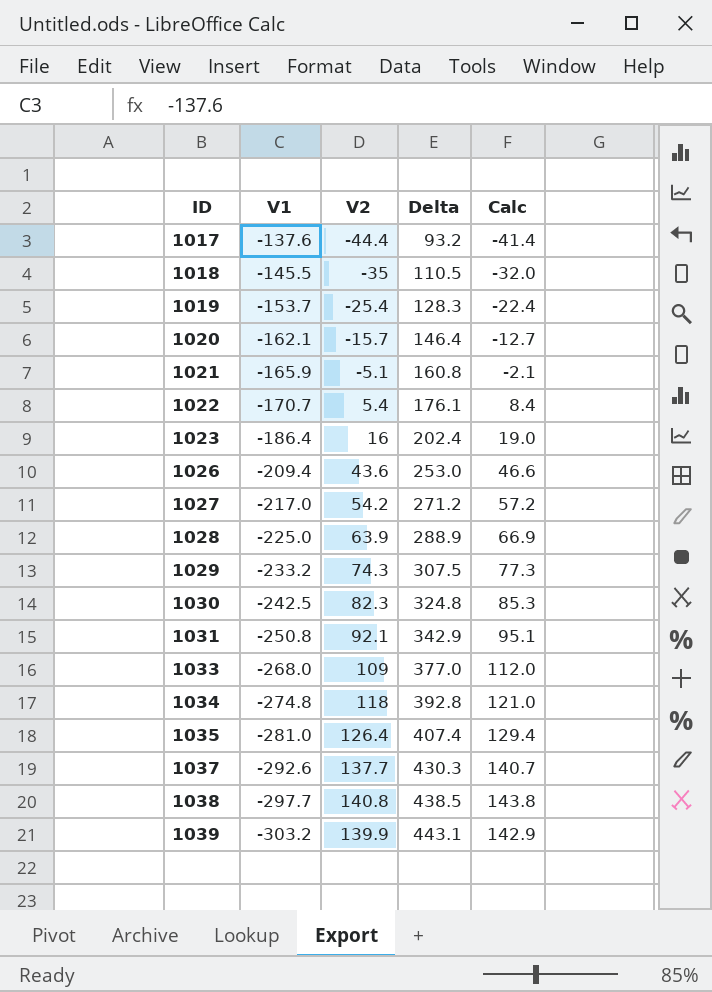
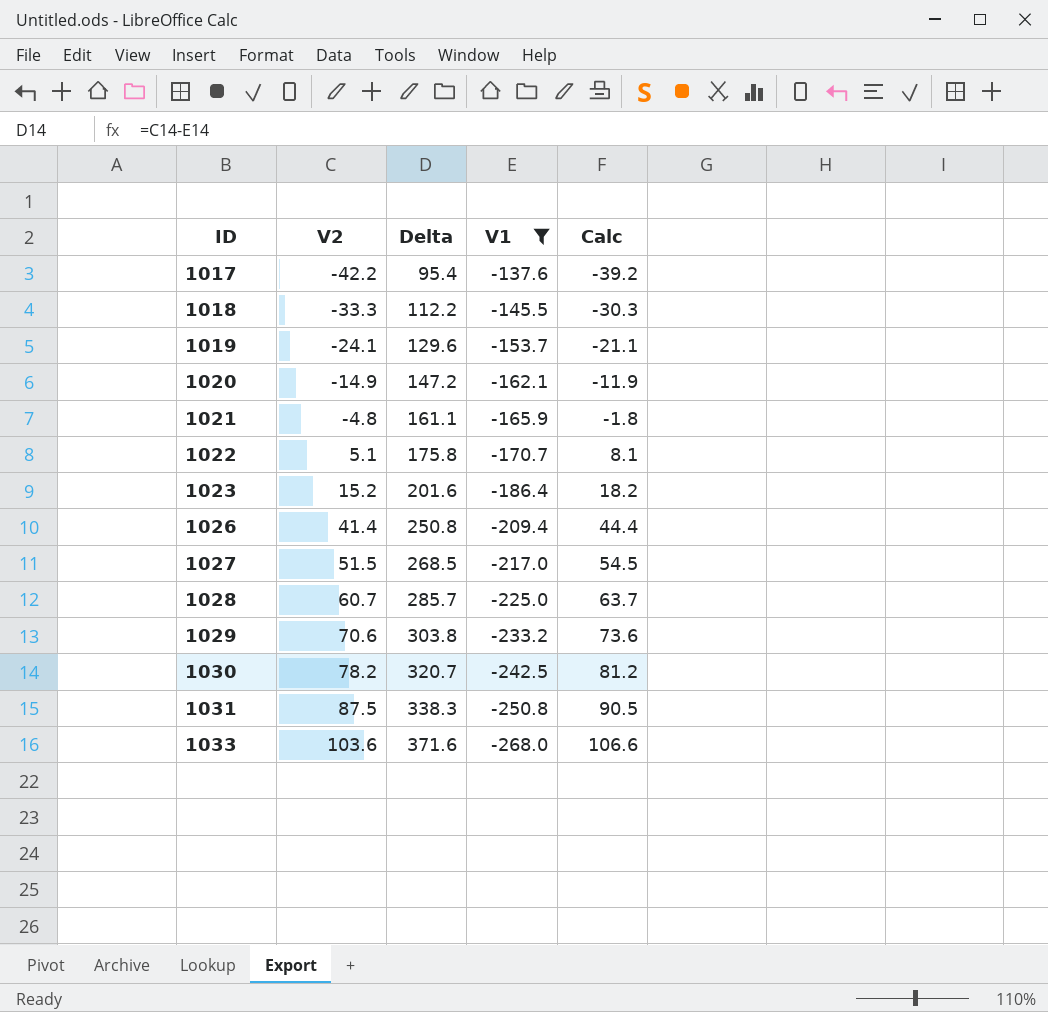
filter: none -> V1 >= -268.0
column V1 | position: 2 -> 4
1017 | V2: -44.4 -> -42.2
1017 | Delta: 93.2 -> 95.4
1017 | Calc: -41.4 -> -39.2
1018 | V2: -35 -> -33.3
1018 | Delta: 110.5 -> 112.2
1018 | Calc: -32.0 -> -30.3
1019 | V2: -25.4 -> -24.1
1019 | Delta: 128.3 -> 129.6
1019 | Calc: -22.4 -> -21.1
1020 | V2: -15.7 -> -14.9
1020 | Delta: 146.4 -> 147.2
1020 | Calc: -12.7 -> -11.9
1021 | V2: -5.1 -> -4.8
1021 | Delta: 160.8 -> 161.1
1021 | Calc: -2.1 -> -1.8
1022 | V2: 5.4 -> 5.1
1022 | Delta: 176.1 -> 175.8
1022 | Calc: 8.4 -> 8.1
1023 | V2: 16 -> 15.2
1023 | Delta: 202.4 -> 201.6
1023 | Calc: 19.0 -> 18.2
1026 | V2: 43.6 -> 41.4
1026 | Delta: 253.0 -> 250.8
1026 | Calc: 46.6 -> 44.4
1027 | V2: 54.2 -> 51.5
1027 | Delta: 271.2 -> 268.5
1027 | Calc: 57.2 -> 54.5
1028 | V2: 63.9 -> 60.7
1028 | Delta: 288.9 -> 285.7
1028 | Calc: 66.9 -> 63.7
1029 | V2: 74.3 -> 70.6
1029 | Delta: 307.5 -> 303.8
1029 | Calc: 77.3 -> 73.6
1030 | V2: 82.3 -> 78.2
1030 | Delta: 324.8 -> 320.7
1030 | Calc: 85.3 -> 81.2
1031 | V2: 92.1 -> 87.5
1031 | Delta: 342.9 -> 338.3
1031 | Calc: 95.1 -> 90.5
1033 | V2: 109 -> 103.6
1033 | Delta: 377.0 -> 371.6
1033 | Calc: 112.0 -> 106.6

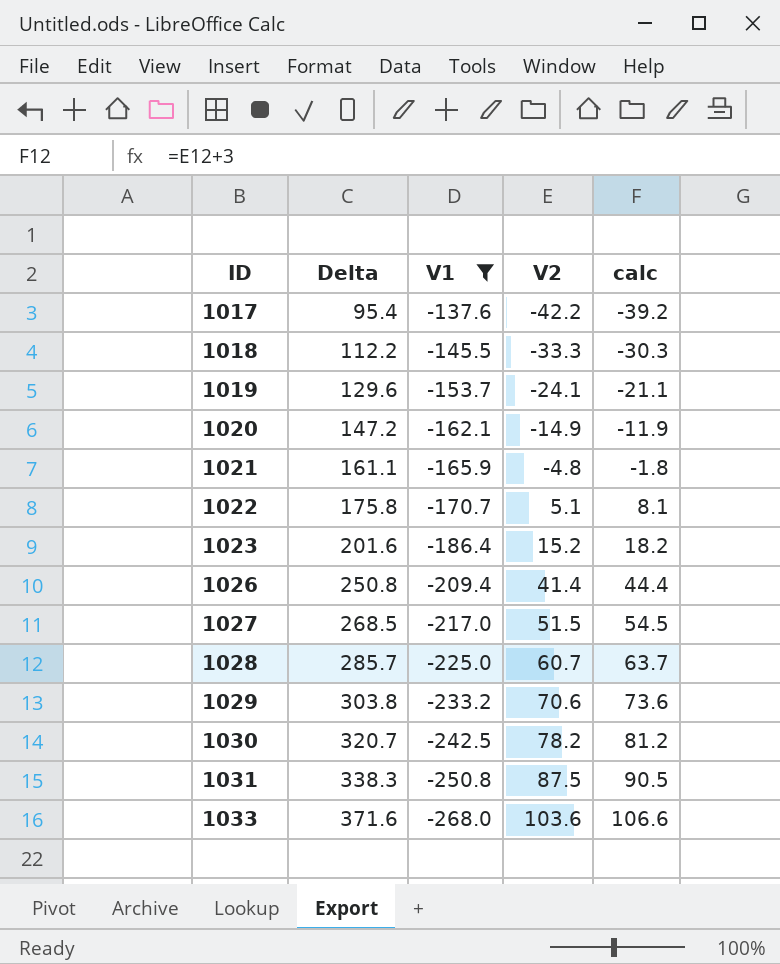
column V2 | position: 2 -> 4
column name: Calc -> calc

